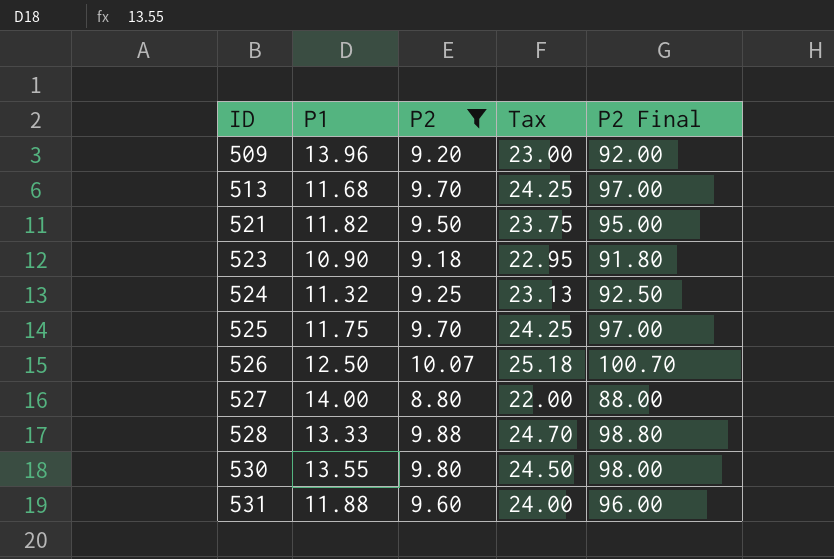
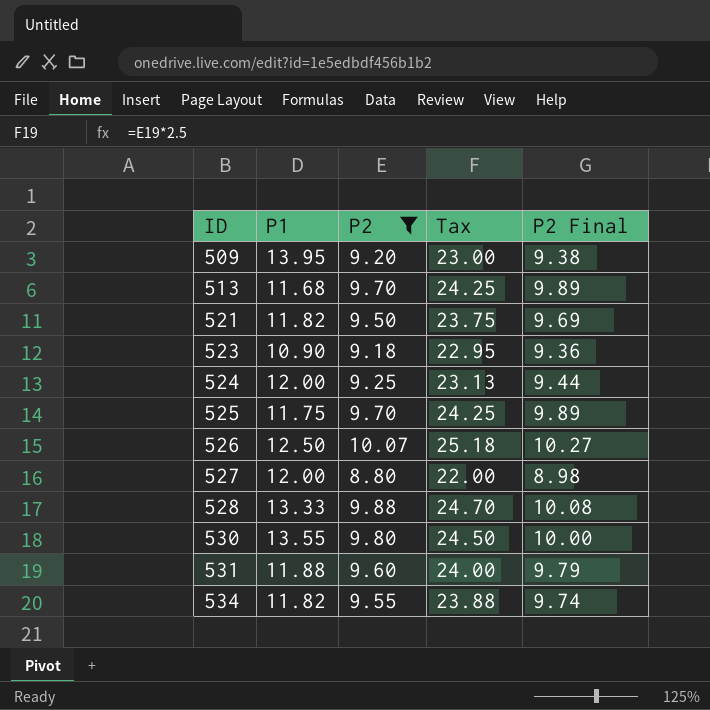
column P2 Final | formula: [P2] * 10 -> [P2] * 1.02
509 | P1: 13.96 -> 13.95
524 | P1: 11.32 -> 12.00
527 | P1: 14.00 -> 12.00
row 534: none -> 11.82 | 9.55 | 23.88 | 9.74

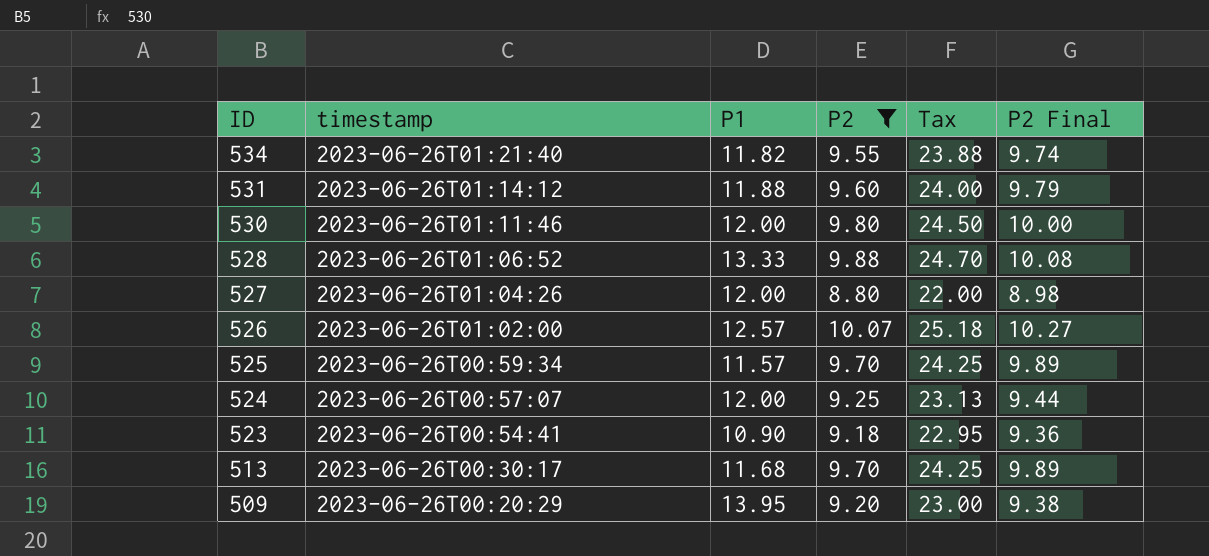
row order: ID ascending -> ID descending
column timestamp | position: none -> 2
row 521: 11.82 | 9.50 | 23.75 | 9.69 -> none
530 | P1: 13.55 -> 12.00
526 | P1: 12.50 -> 12.57
525 | P1: 11.75 -> 11.57

